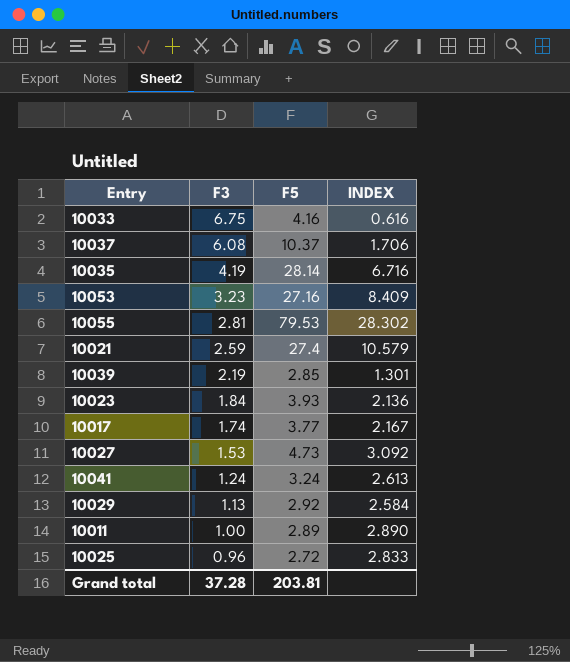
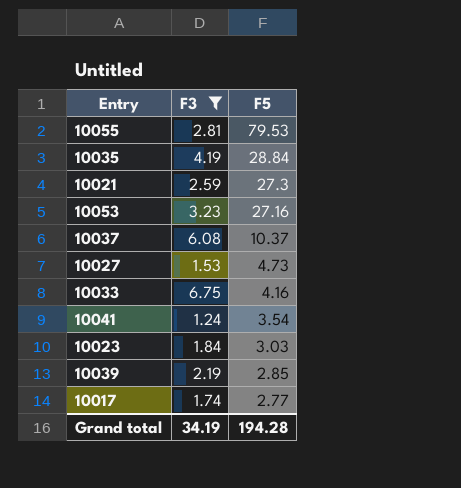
filter: none -> F3 >= 1.24
row order: F3 descending -> F5 descending
column INDEX | formula: [F5] / [F3] -> none
10035 | F5: 28.14 -> 28.84
10021 | F5: 27.4 -> 27.3
10041 | F5: 3.24 -> 3.54
10023 | F5: 3.93 -> 3.03
10017 | F5: 3.77 -> 2.77
Grand total | F3: 37.28 -> 34.19
Grand total | F5: 203.81 -> 194.28

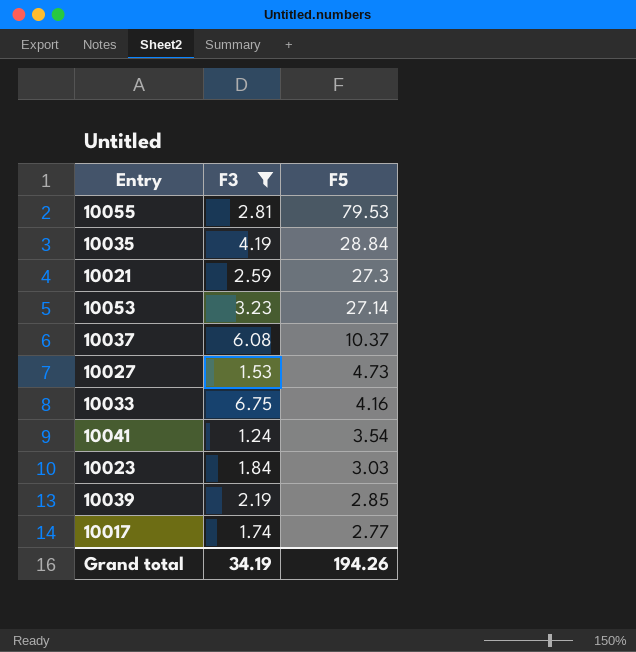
10053 | F5: 27.16 -> 27.14
Grand total | F5: 194.28 -> 194.26

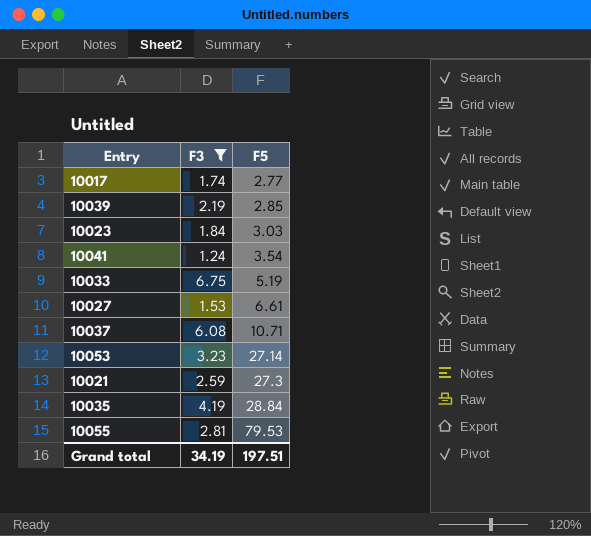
row order: F5 descending -> F5 ascending
10033 | F5: 4.16 -> 5.19
10027 | F5: 4.73 -> 6.61
10037 | F5: 10.37 -> 10.71
Grand total | F5: 194.26 -> 197.51

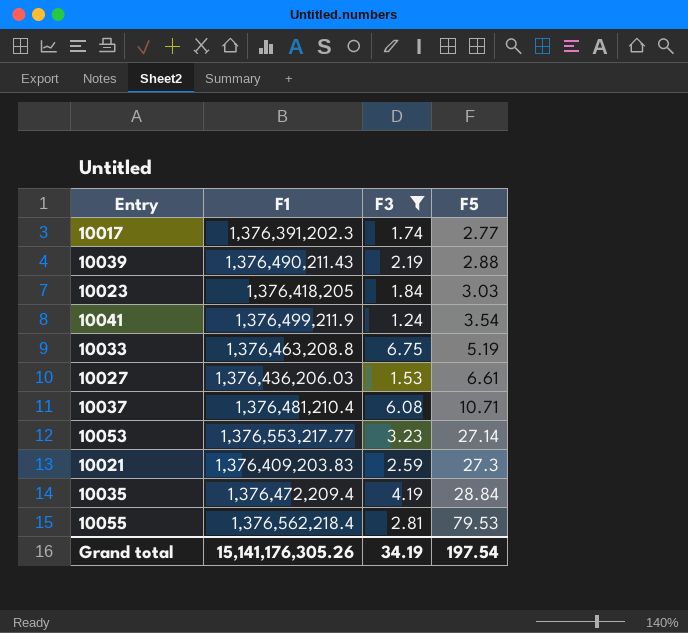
column F1 | position: none -> 2
10039 | F5: 2.85 -> 2.88
Grand total | F5: 197.51 -> 197.54

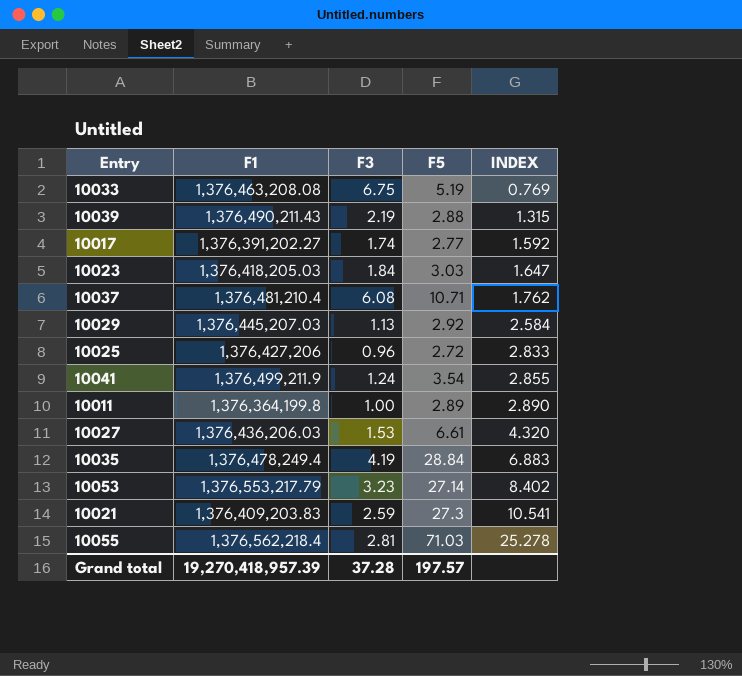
filter: F3 >= 1.24 -> none
row order: F5 ascending -> INDEX ascending
column INDEX | formula: none -> [F5] / [F3]
10033 | F1: 1,376,463,208.8 -> 1,376,463,208.08
10017 | F1: 1,376,391,202.3 -> 1,376,391,202.27
10023 | F1: 1,376,418,205 -> 1,376,418,205.03
10035 | F1: 1,376,472,209.4 -> 1,376,478,249.4
10053 | F1: 1,376,553,217.77 -> 1,376,553,217.79
10055 | F5: 79.53 -> 71.03
Grand total | F1: 15,141,176,305.26 -> 19,270,418,957.39
Grand total | F3: 34.19 -> 37.28
Grand total | F5: 197.54 -> 197.57

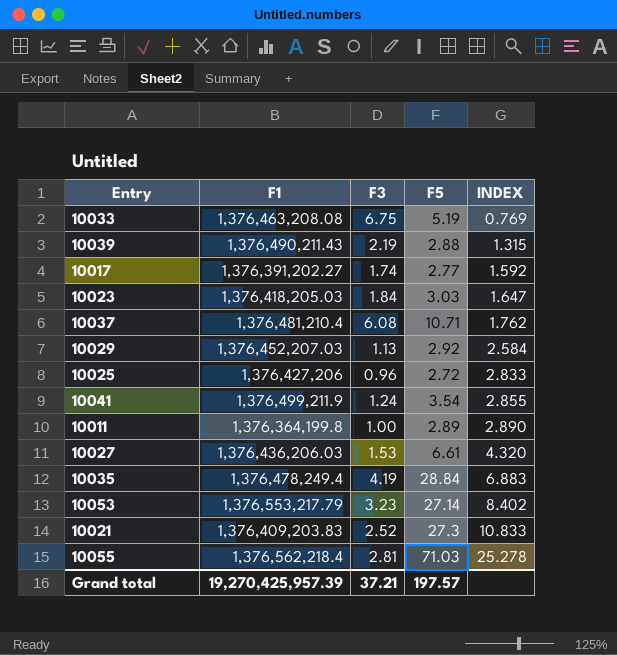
10029 | F1: 1,376,445,207.03 -> 1,376,452,207.03
10021 | F3: 2.59 -> 2.52
10021 | INDEX: 10.541 -> 10.833
Grand total | F1: 19,270,418,957.39 -> 19,270,425,957.39
Grand total | F3: 37.28 -> 37.21

